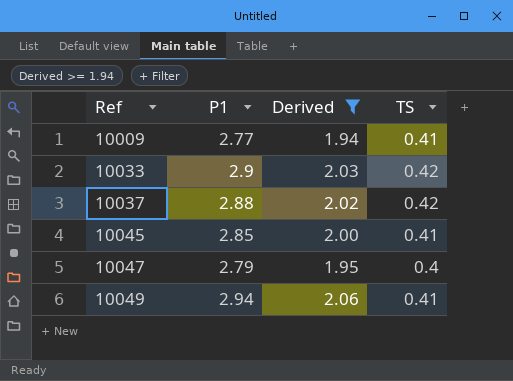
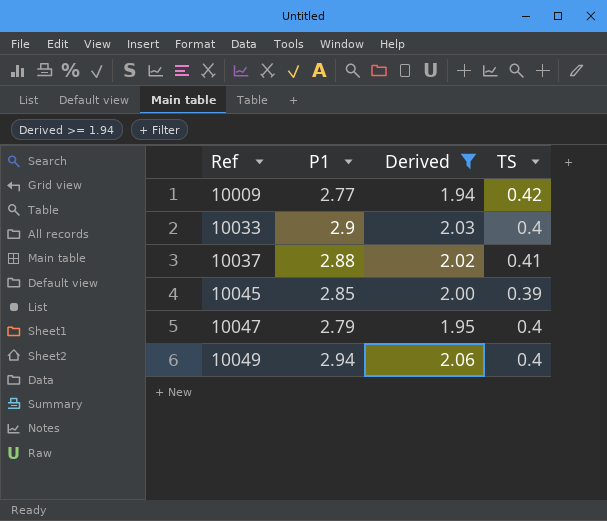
10009 | TS: 0.41 -> 0.42
10033 | TS: 0.42 -> 0.4
10037 | TS: 0.42 -> 0.41
10045 | TS: 0.41 -> 0.39
10049 | TS: 0.41 -> 0.4

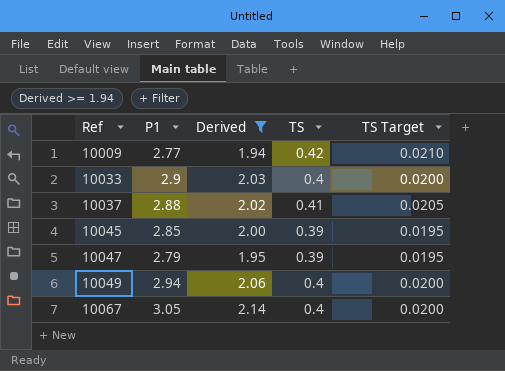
column TS Target | formula: none -> [TS] * 0.05
10047 | TS: 0.4 -> 0.39
row 10067: none -> 3.05 | 2.14 | 0.4 | 0.0200

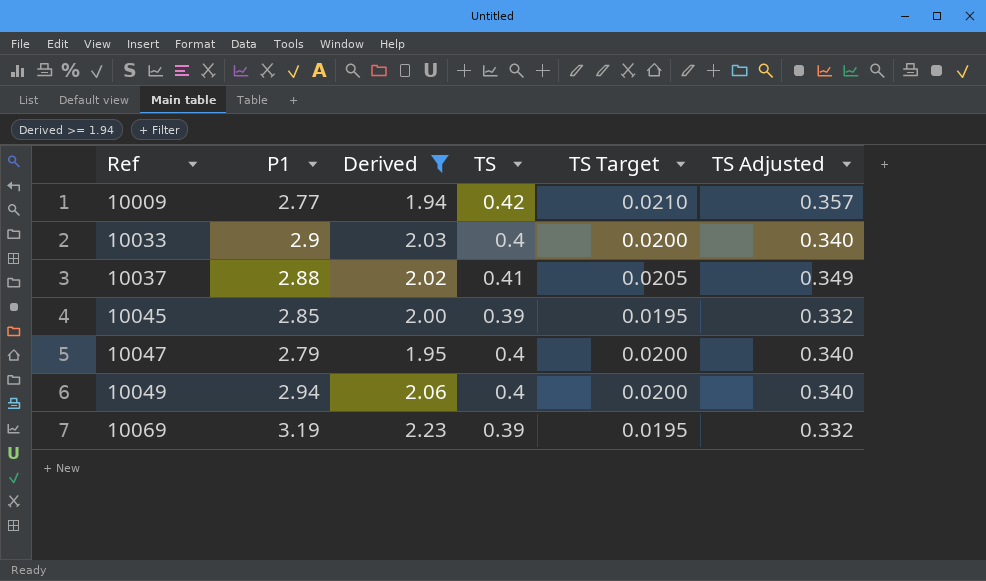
column TS Adjusted | formula: none -> [TS] * 0.85
row 10067: 3.05 | 2.14 | 0.4 | 0.0200 -> none
10047 | TS: 0.39 -> 0.4
10047 | TS Target: 0.0195 -> 0.0200
row 10069: none -> 3.19 | 2.23 | 0.39 | 0.0195 | 0.332

